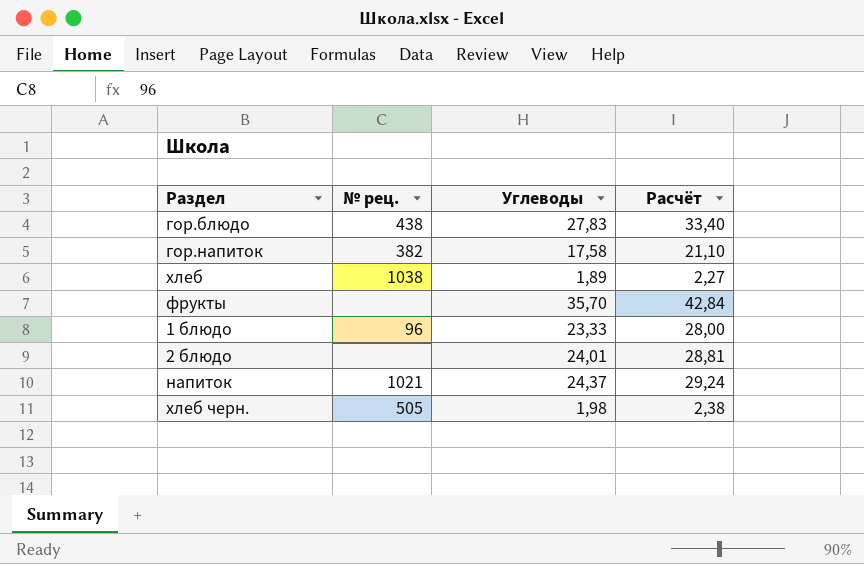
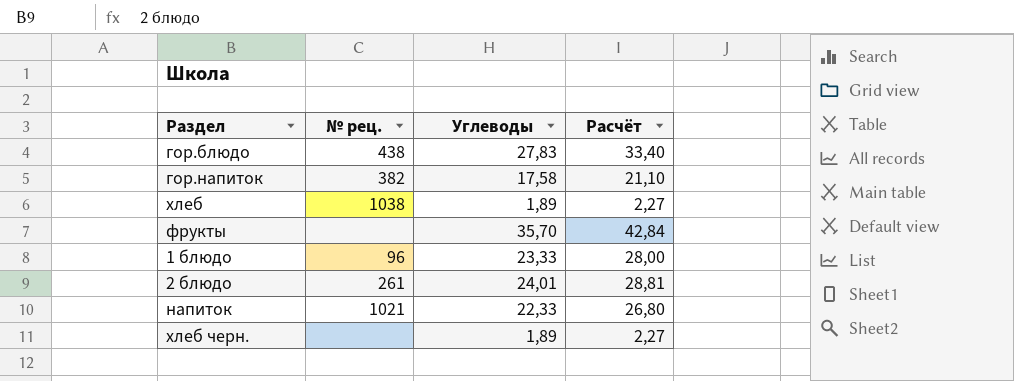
2 блюдо | № рец.: none -> 261
напиток | Углеводы: 24,37 -> 22,33
напиток | Расчёт: 29,24 -> 26,80
хлеб черн. | № рец.: 505 -> none
хлеб черн. | Углеводы: 1,98 -> 1,89
хлеб черн. | Расчёт: 2,38 -> 2,27

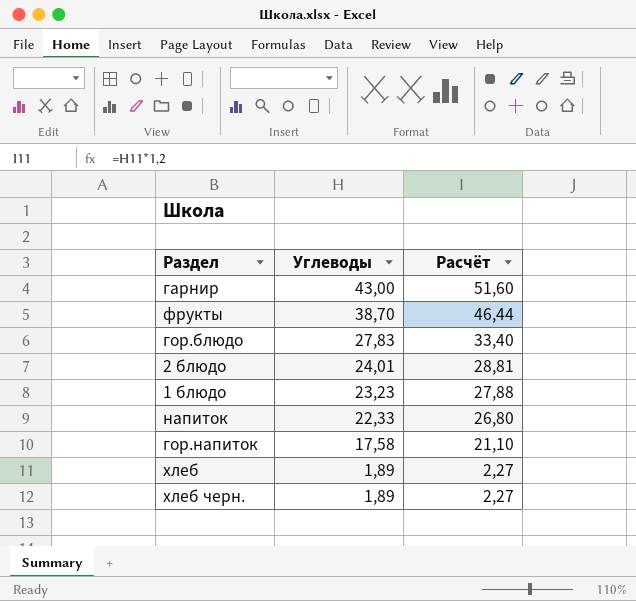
row order: none -> Углеводы descending
column № рец. | position: 2 -> none
row гарнир: none -> 43,00 | 51,60
фрукты | Углеводы: 35,70 -> 38,70
фрукты | Расчёт: 42,84 -> 46,44
1 блюдо | Углеводы: 23,33 -> 23,23
1 блюдо | Расчёт: 28,00 -> 27,88

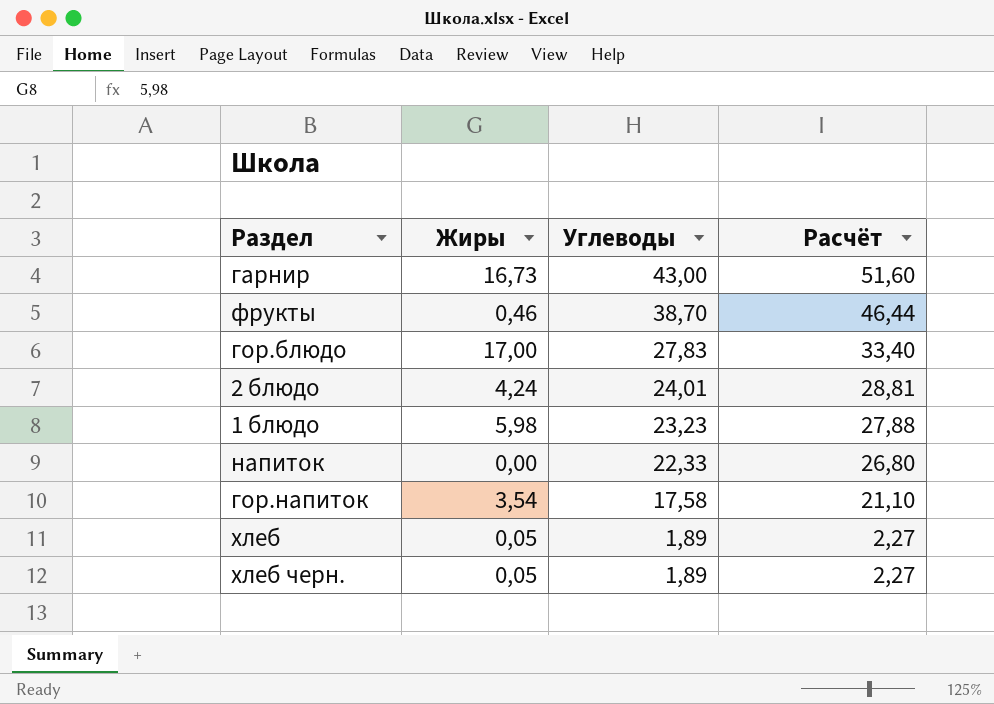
column Жиры | position: none -> 2

